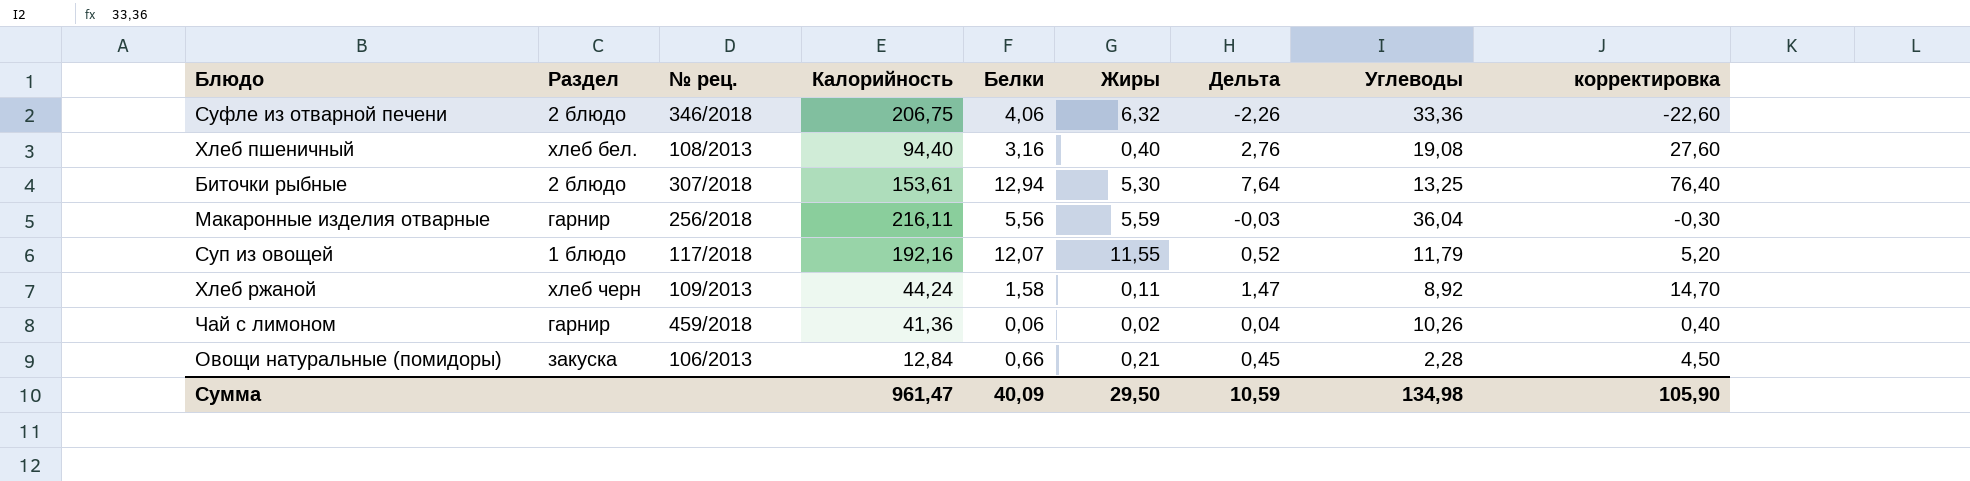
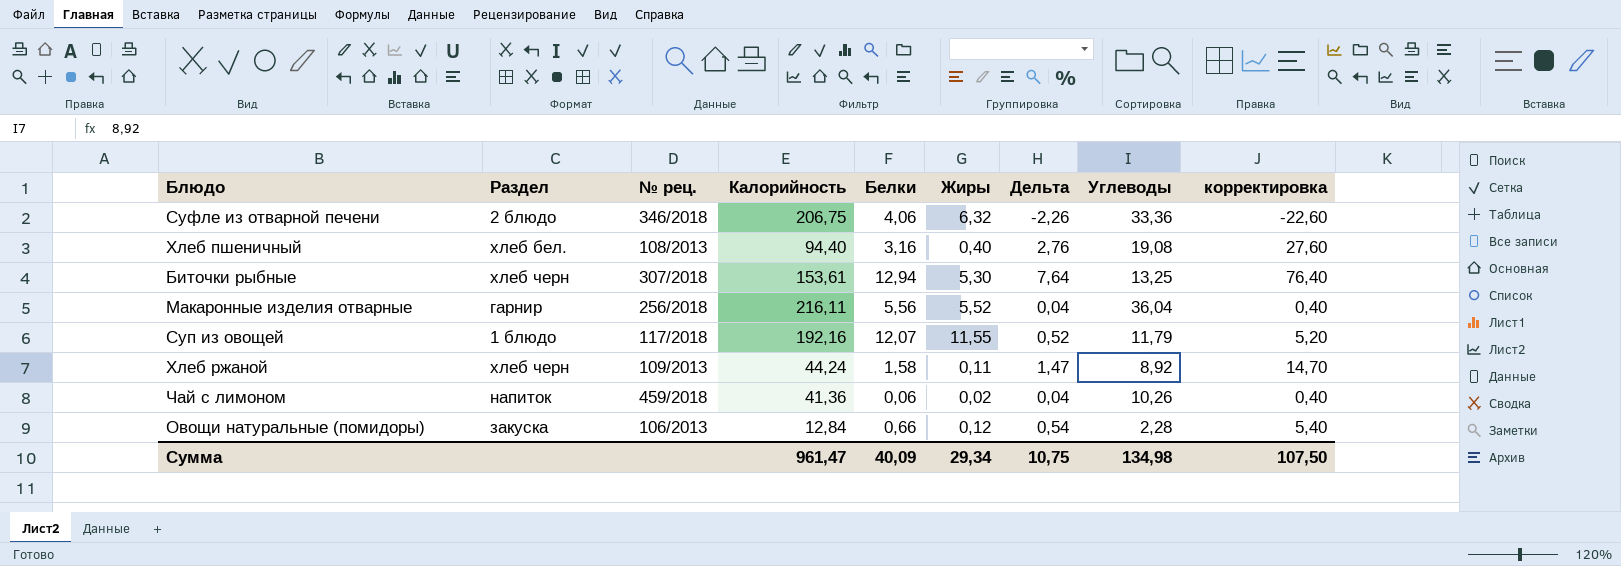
Биточки рыбные | Раздел: 2 блюдо -> хлеб черн
Макаронные изделия отварные | Жиры: 5,59 -> 5,52
Макаронные изделия отварные | Дельта: -0,03 -> 0,04
Макаронные изделия отварные | корректировка: -0,30 -> 0,40
Чай с лимоном | Раздел: гарнир -> напиток
Овощи натуральные (помидоры) | Жиры: 0,21 -> 0,12
Овощи натуральные (помидоры) | Дельта: 0,45 -> 0,54
Овощи натуральные (помидоры) | корректировка: 4,50 -> 5,40
Сумма | Жиры: 29,50 -> 29,34
Сумма | Дельта: 10,59 -> 10,75
Сумма | корректировка: 105,90 -> 107,50

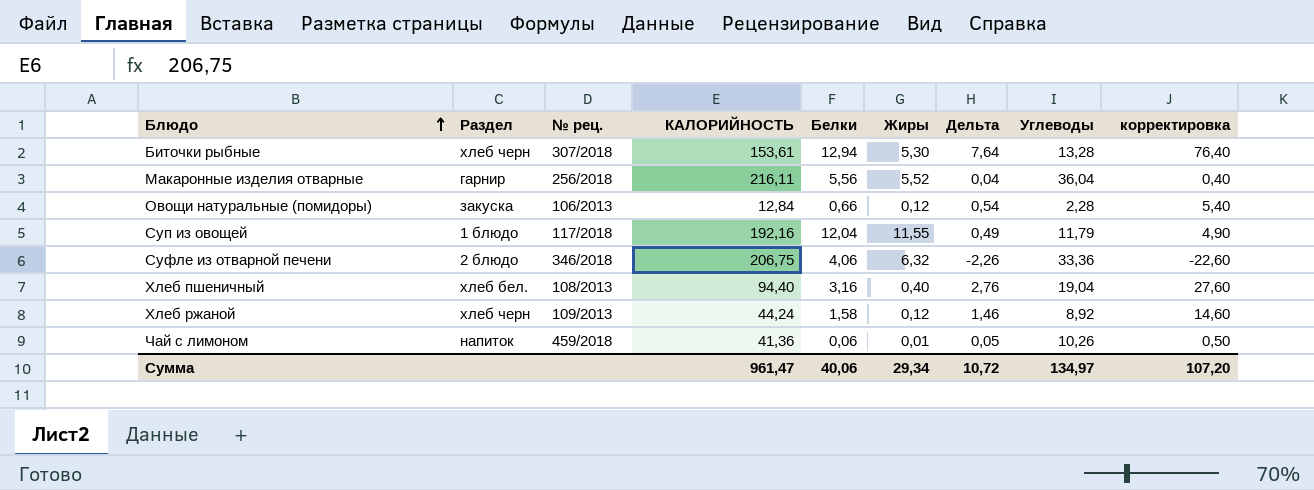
row order: none -> Блюдо ascending
column name: Калорийность -> КАЛОРИЙНОСТЬ
Биточки рыбные | Углеводы: 13,25 -> 13,28
Суп из овощей | Белки: 12,07 -> 12,04
Суп из овощей | Дельта: 0,52 -> 0,49
Суп из овощей | корректировка: 5,20 -> 4,90
Хлеб пшеничный | Углеводы: 19,08 -> 19,04
Хлеб ржаной | Жиры: 0,11 -> 0,12
Хлеб ржаной | Дельта: 1,47 -> 1,46
Хлеб ржаной | корректировка: 14,70 -> 14,60
Чай с лимоном | Жиры: 0,02 -> 0,01
Чай с лимоном | Дельта: 0,04 -> 0,05
Чай с лимоном | корректировка: 0,40 -> 0,50
Сумма | Белки: 40,09 -> 40,06
Сумма | Дельта: 10,75 -> 10,72
Сумма | Углеводы: 134,98 -> 134,97
Сумма | корректировка: 107,50 -> 107,20

